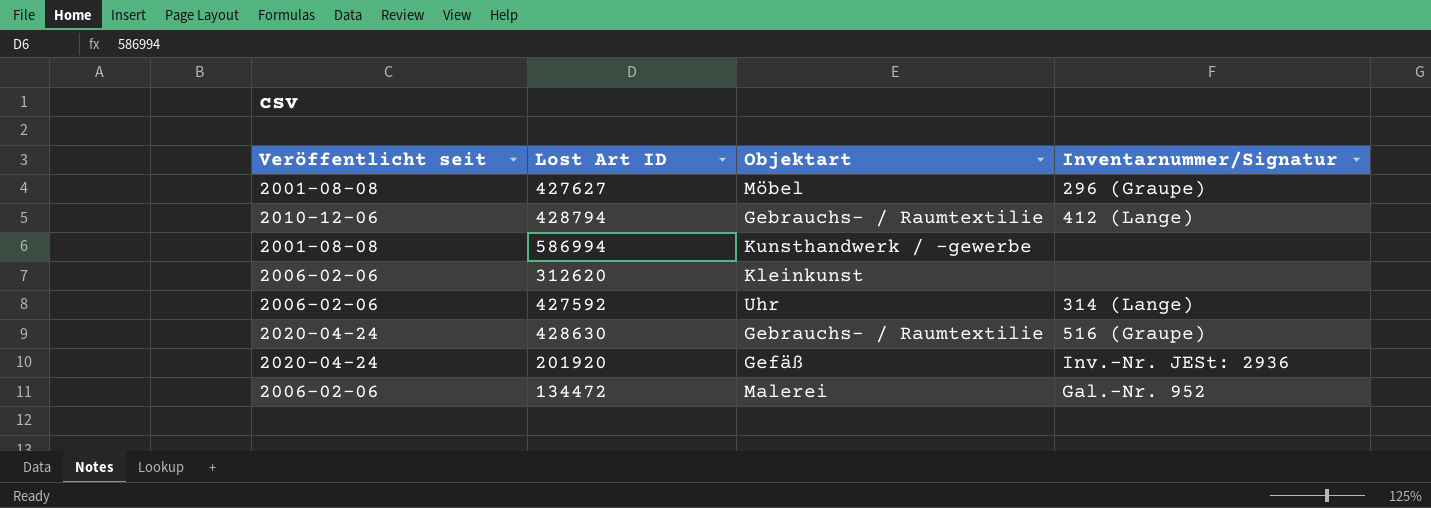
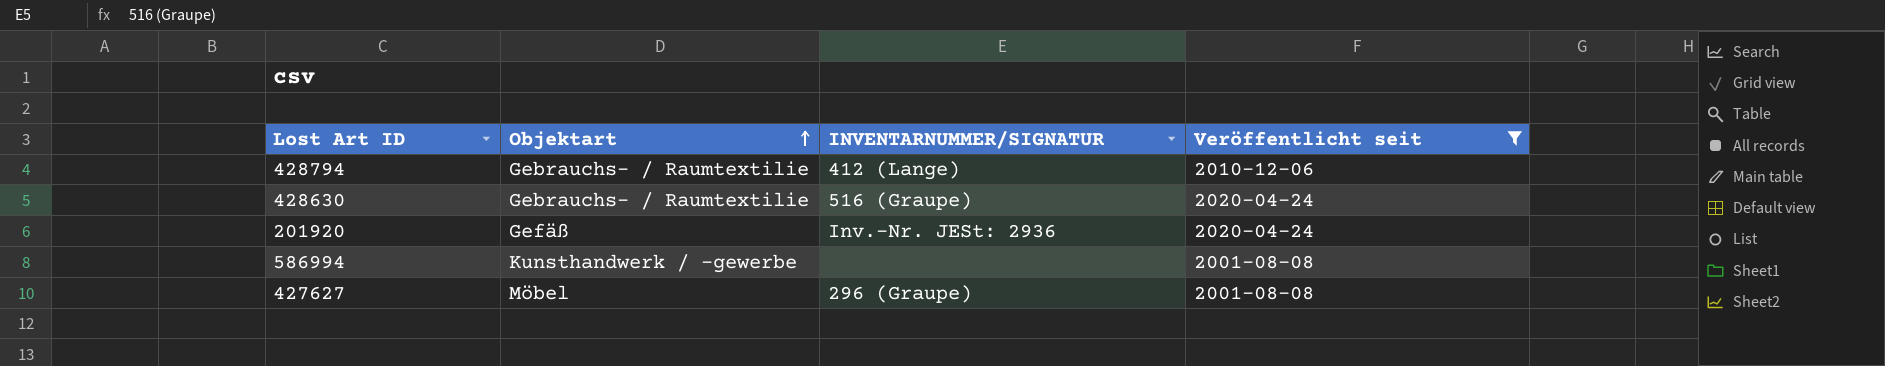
filter: none -> Veröffentlicht seit != 2006-02-06
row order: none -> Objektart ascending
column name: Inventarnummer/Signatur -> INVENTARNUMMER/SIGNATUR
column Veröffentlicht seit | position: 1 -> 4

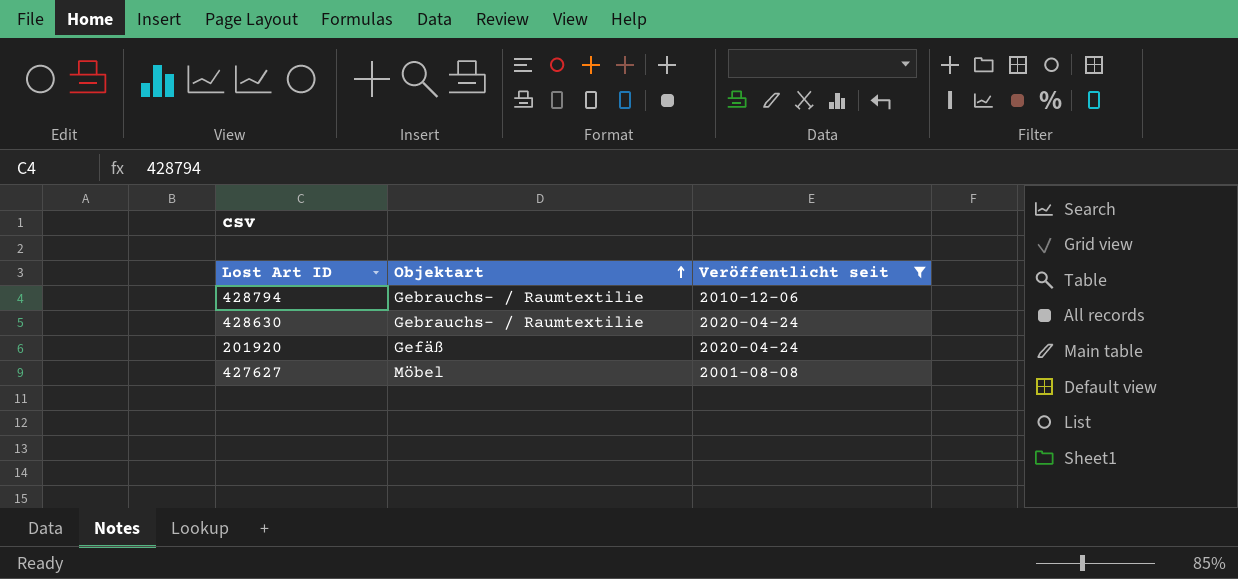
column INVENTARNUMMER/SIGNATUR | position: 3 -> none
row 586994: Kunsthandwerk / -gewerbe | none | 2001-08-08 -> none

